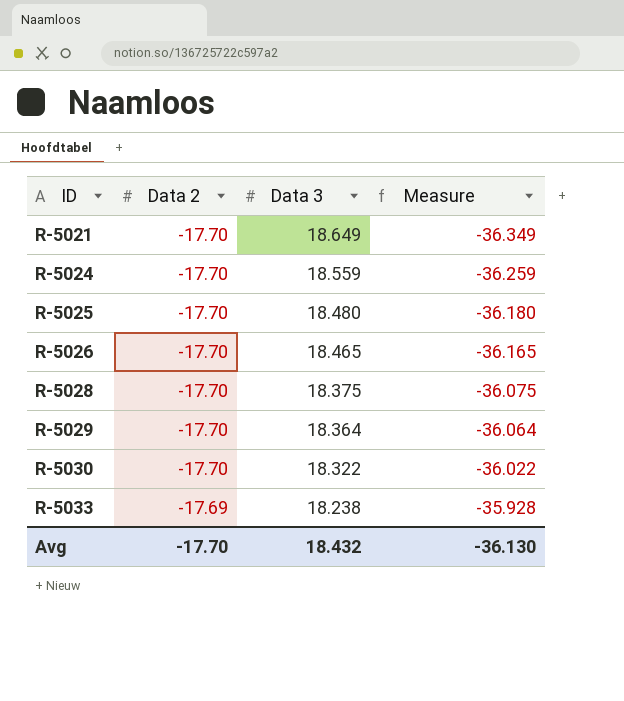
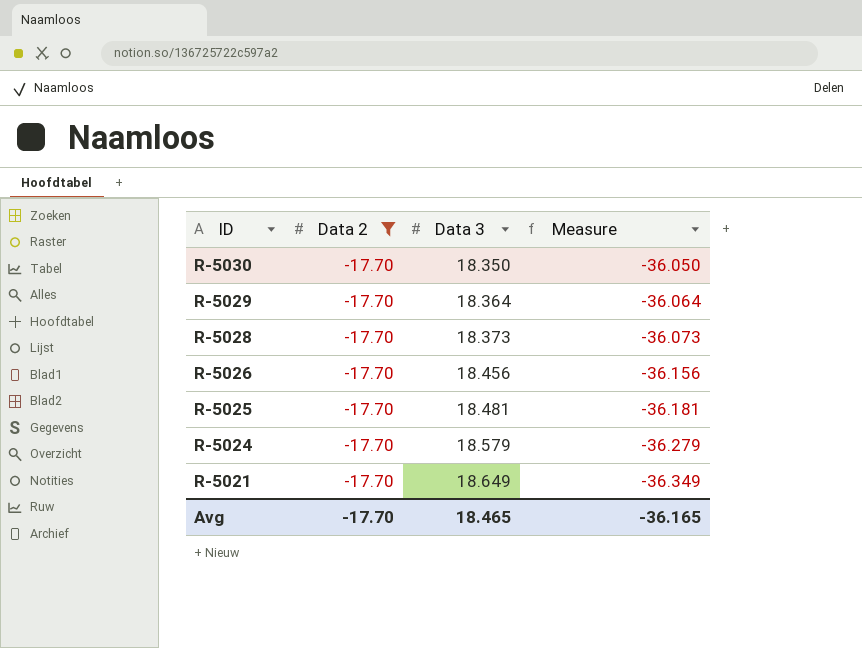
filter: none -> Data 2 = -17.70
row order: ID ascending -> ID descending
R-5030 | Data 3: 18.322 -> 18.350
R-5030 | Measure: -36.022 -> -36.050
R-5028 | Data 3: 18.375 -> 18.373
R-5028 | Measure: -36.075 -> -36.073
R-5026 | Data 3: 18.465 -> 18.456
R-5026 | Measure: -36.165 -> -36.156
R-5025 | Data 3: 18.480 -> 18.481
R-5025 | Measure: -36.180 -> -36.181
R-5024 | Data 3: 18.559 -> 18.579
R-5024 | Measure: -36.259 -> -36.279
Avg | Data 3: 18.432 -> 18.465
Avg | Measure: -36.130 -> -36.165

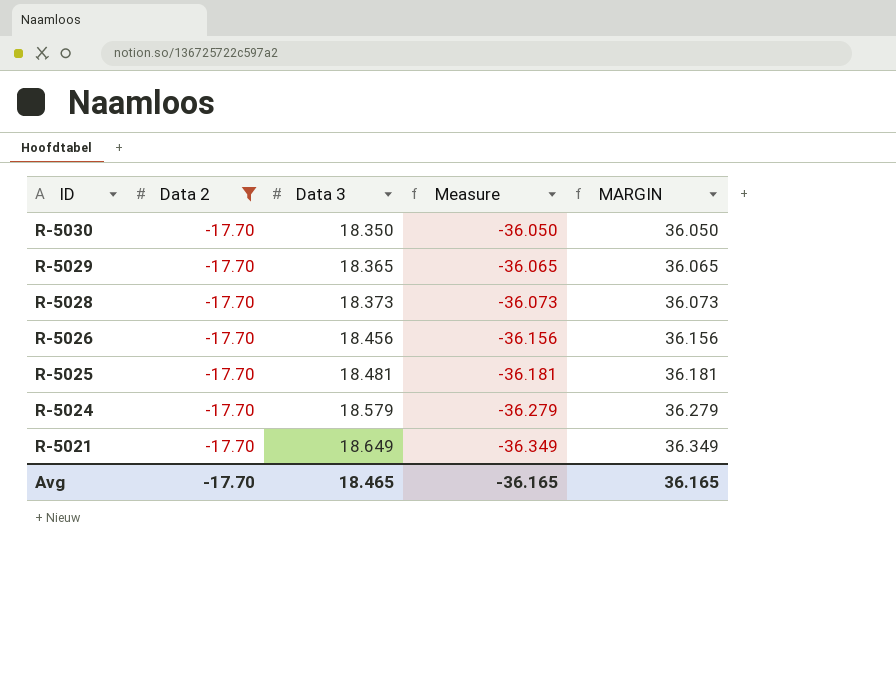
column MARGIN | formula: none -> [Data 3] - [Data 2]
R-5029 | Data 3: 18.364 -> 18.365
R-5029 | Measure: -36.064 -> -36.065

